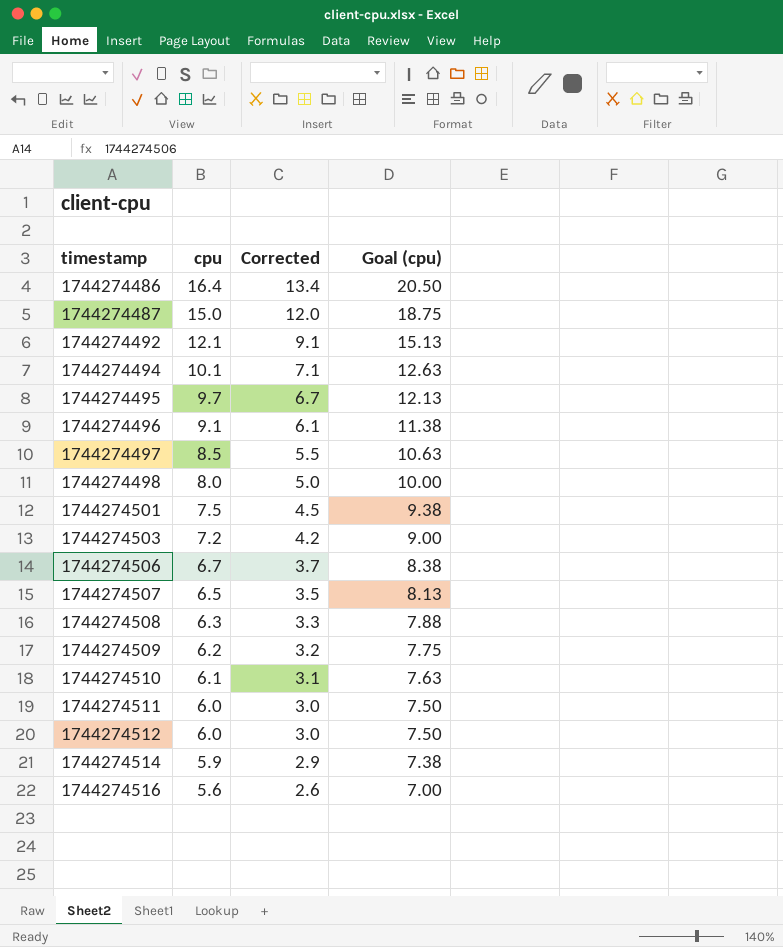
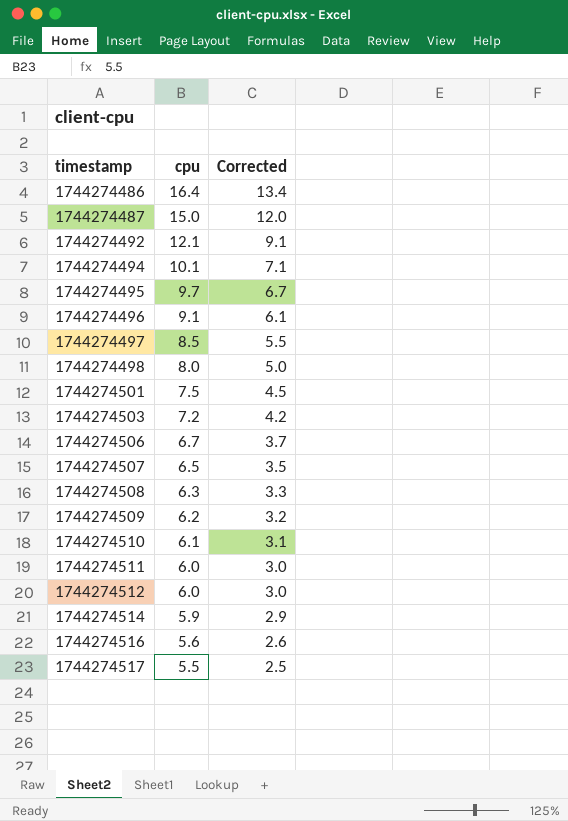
column Goal (cpu) | formula: [cpu] * 1.25 -> none
row 1744274517: none -> 5.5 | 2.5

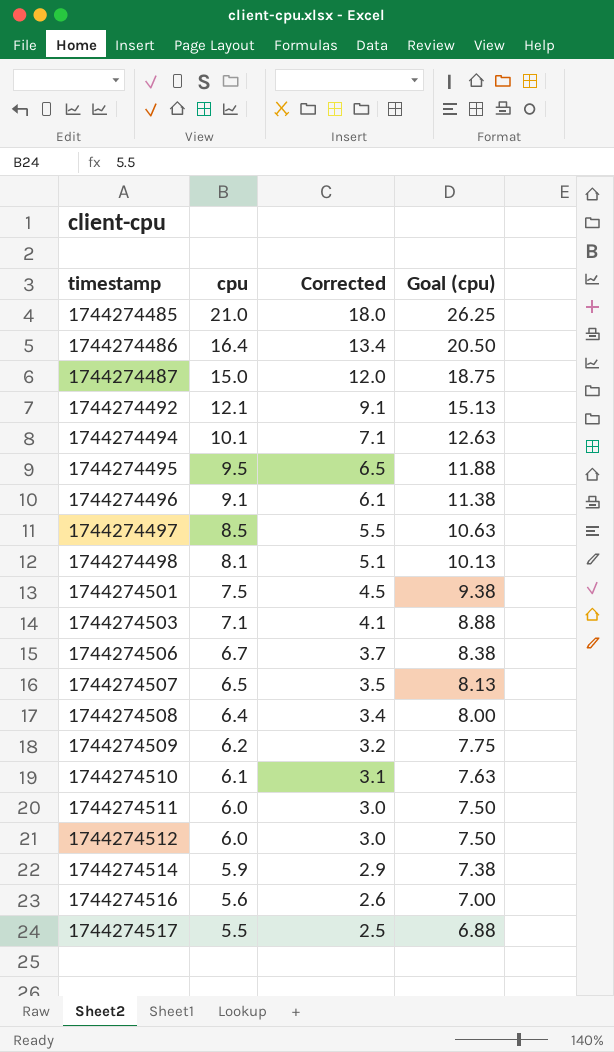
column Goal (cpu) | formula: none -> [cpu] * 1.25
row 1744274485: none -> 21.0 | 18.0 | 26.25
1744274495 | cpu: 9.7 -> 9.5
1744274495 | Corrected: 6.7 -> 6.5
1744274498 | cpu: 8.0 -> 8.1
1744274498 | Corrected: 5.0 -> 5.1
1744274503 | cpu: 7.2 -> 7.1
1744274503 | Corrected: 4.2 -> 4.1
1744274508 | cpu: 6.3 -> 6.4
1744274508 | Corrected: 3.3 -> 3.4

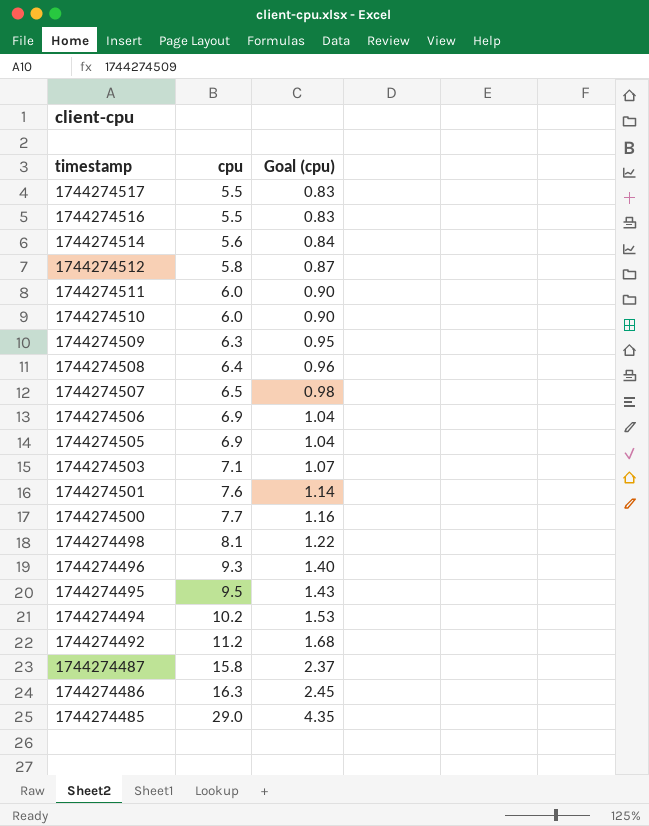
row order: timestamp ascending -> timestamp descending
column Corrected | formula: [cpu] - 3 -> none
column Goal (cpu) | formula: [cpu] * 1.25 -> [cpu] * 0.15
row 1744274497: 8.5 | 5.5 | 10.63 -> none
1744274516 | cpu: 5.6 -> 5.5
1744274514 | cpu: 5.9 -> 5.6
1744274512 | cpu: 6.0 -> 5.8
1744274510 | cpu: 6.1 -> 6.0
1744274509 | cpu: 6.2 -> 6.3
1744274506 | cpu: 6.7 -> 6.9
row 1744274505: none -> 6.9 | 1.04
1744274501 | cpu: 7.5 -> 7.6
row 1744274500: none -> 7.7 | 1.16
1744274496 | cpu: 9.1 -> 9.3
1744274494 | cpu: 10.1 -> 10.2
1744274492 | cpu: 12.1 -> 11.2
1744274487 | cpu: 15.0 -> 15.8
1744274486 | cpu: 16.4 -> 16.3
1744274485 | cpu: 21.0 -> 29.0

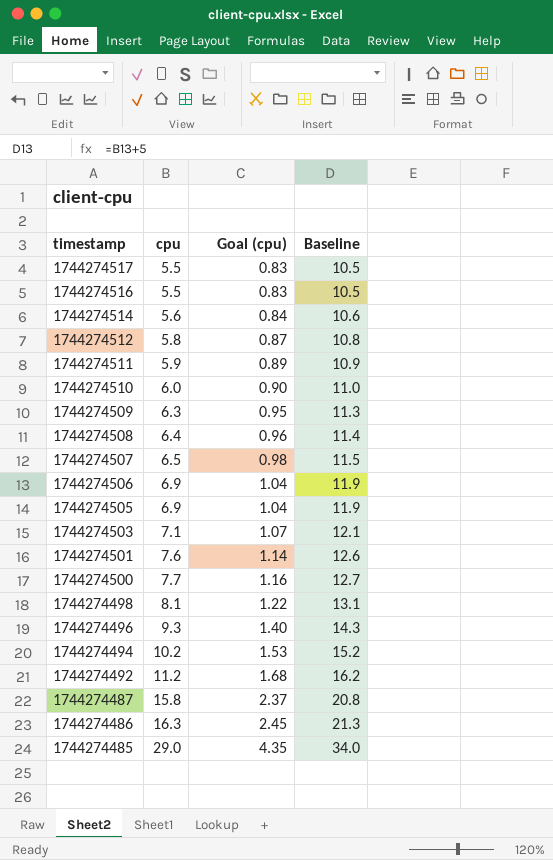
column Baseline | formula: none -> [cpu] + 5
row 1744274495: 9.5 | 1.43 -> none
1744274511 | cpu: 6.0 -> 5.9
1744274511 | Goal (cpu): 0.90 -> 0.89

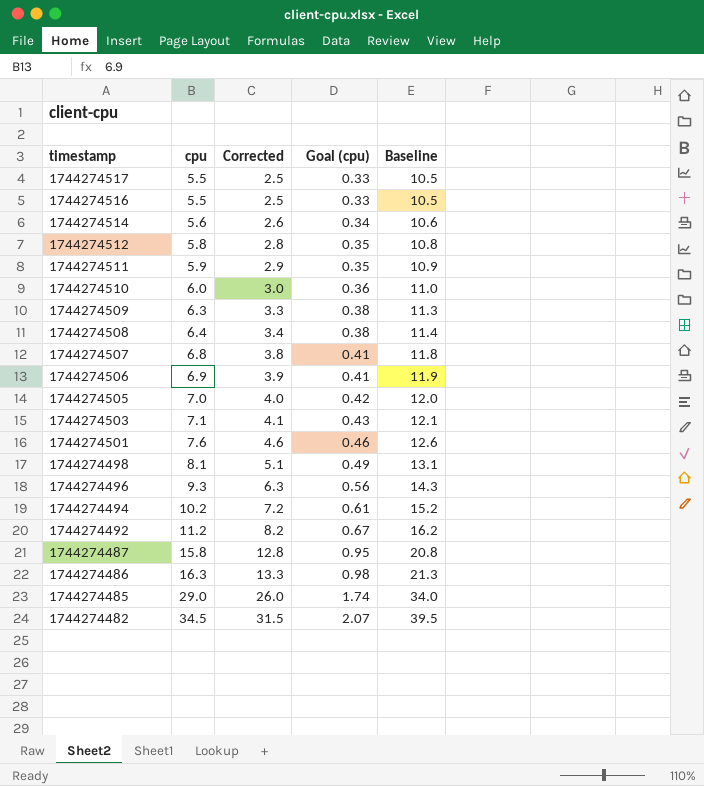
column Corrected | formula: none -> [cpu] - 3
column Goal (cpu) | formula: [cpu] * 0.15 -> [cpu] * 0.06
row 1744274500: 7.7 | 1.16 | 12.7 -> none
1744274507 | cpu: 6.5 -> 6.8
1744274507 | Baseline: 11.5 -> 11.8
1744274505 | cpu: 6.9 -> 7.0
1744274505 | Baseline: 11.9 -> 12.0
row 1744274482: none -> 34.5 | 31.5 | 2.07 | 39.5

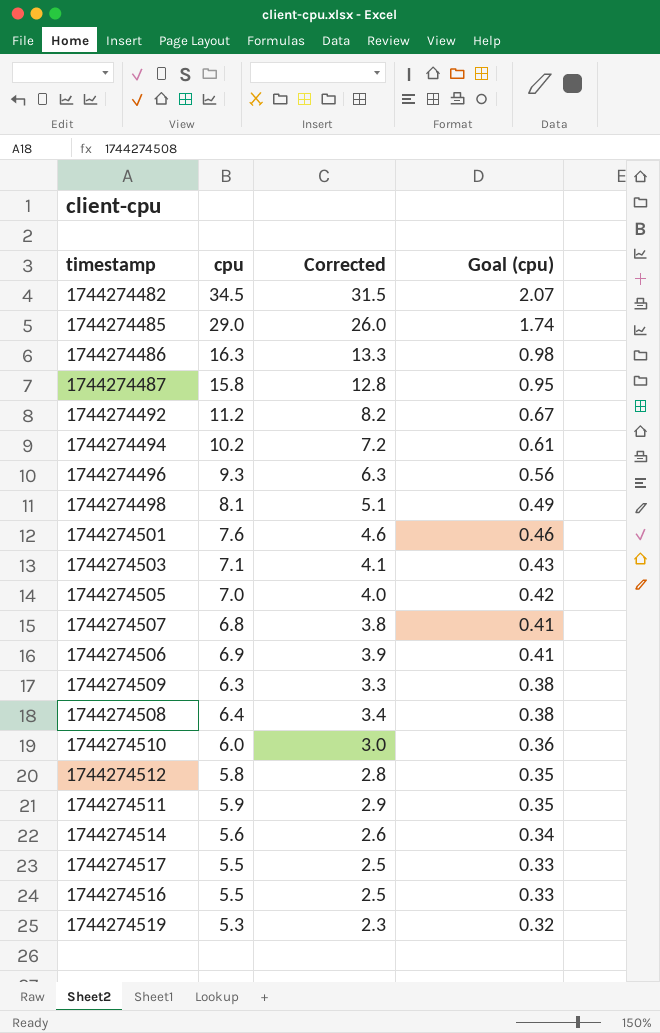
row order: timestamp descending -> Goal (cpu) descending
column Baseline | formula: [cpu] + 5 -> none
row 1744274519: none -> 5.3 | 2.3 | 0.32

